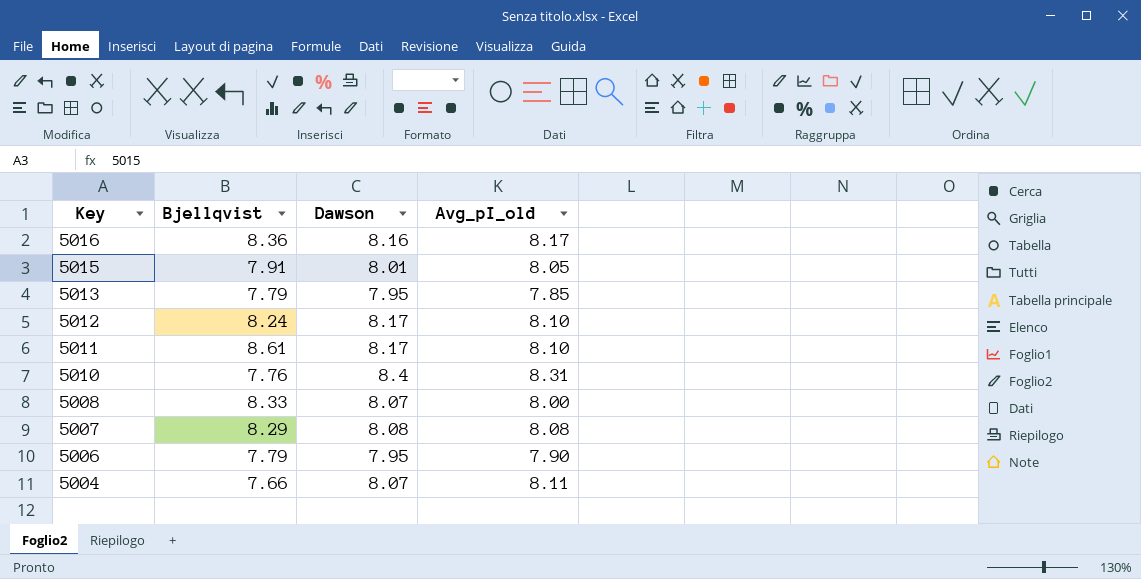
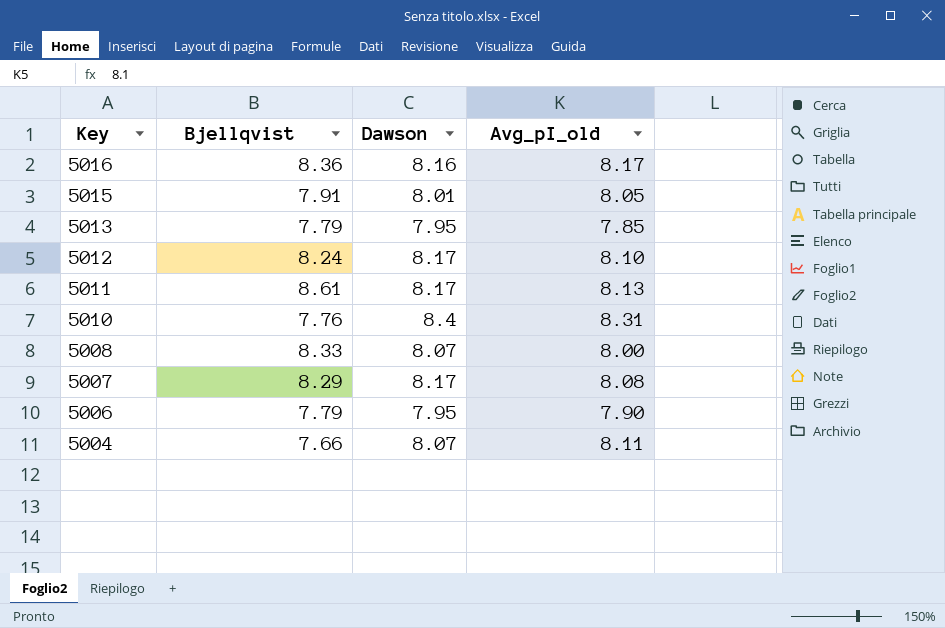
5011 | Avg_pI_old: 8.10 -> 8.13
5007 | Dawson: 8.08 -> 8.17

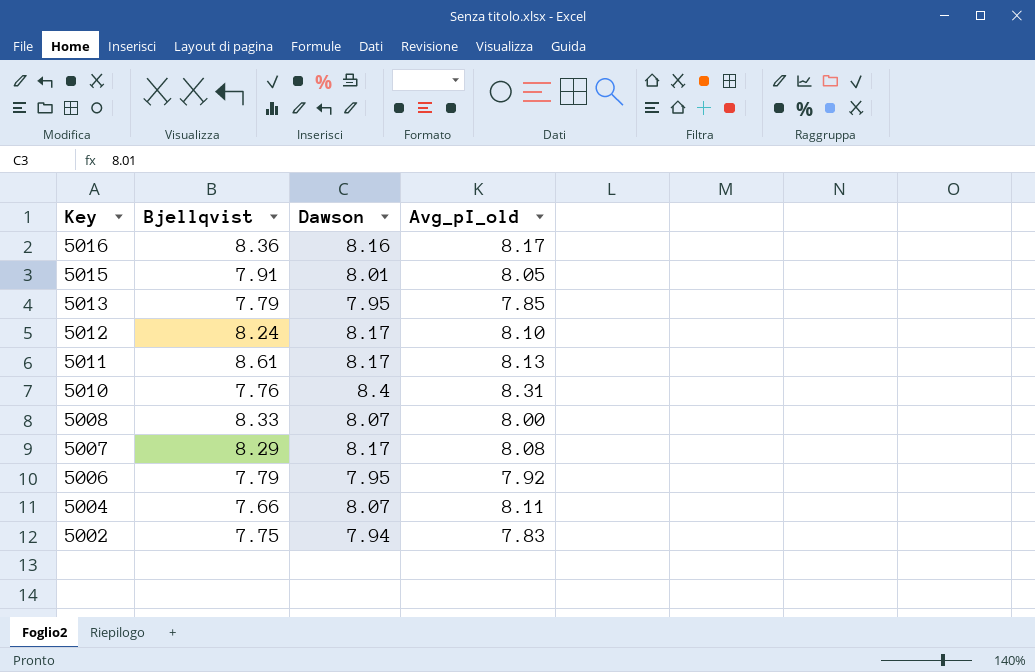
5006 | Avg_pI_old: 7.90 -> 7.92
row 5002: none -> 7.75 | 7.94 | 7.83

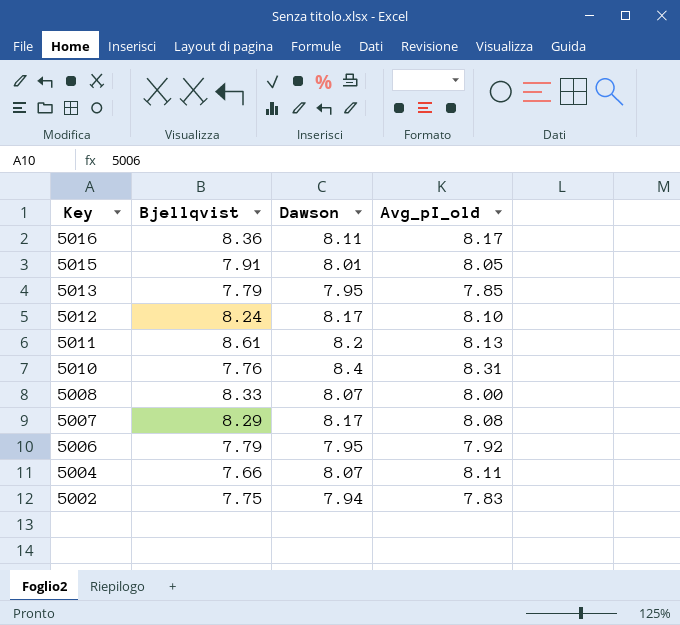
5016 | Dawson: 8.16 -> 8.11
5011 | Dawson: 8.17 -> 8.2

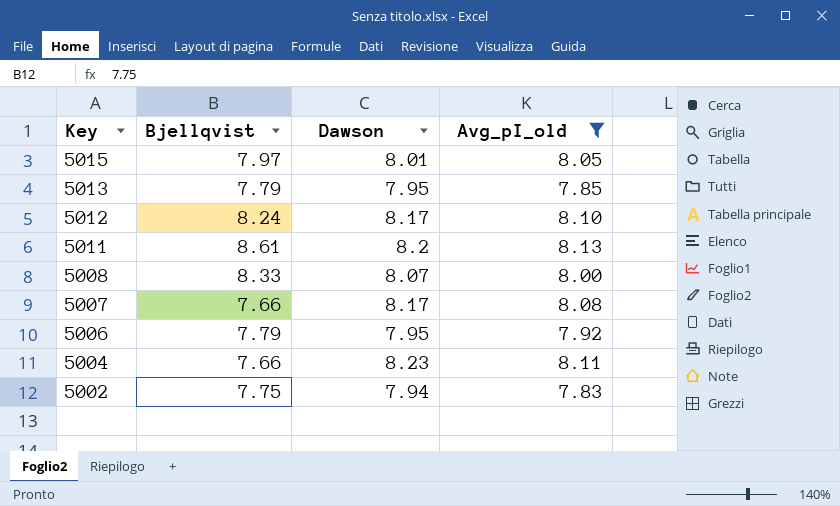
filter: none -> Avg_pI_old <= 8.13
5015 | Bjellqvist: 7.91 -> 7.97
5007 | Bjellqvist: 8.29 -> 7.66
5004 | Dawson: 8.07 -> 8.23

